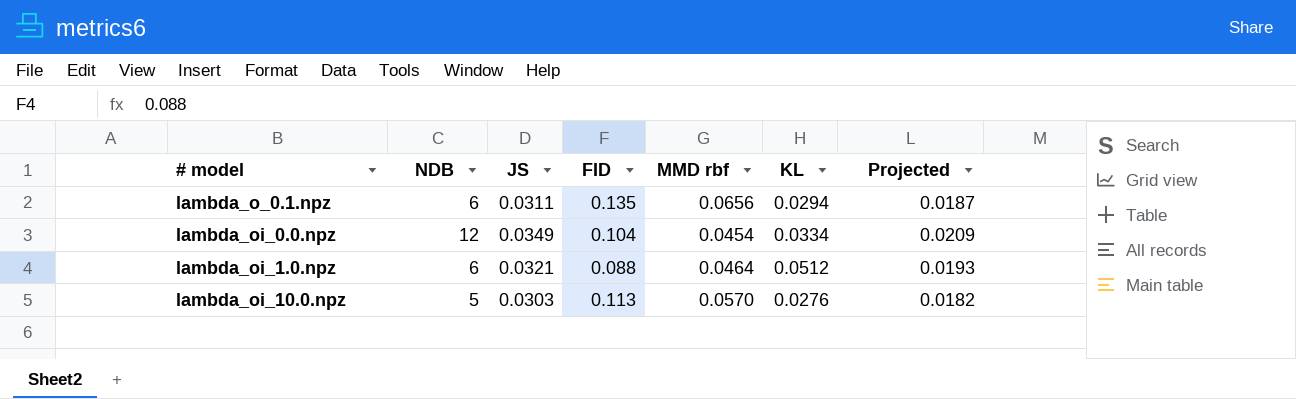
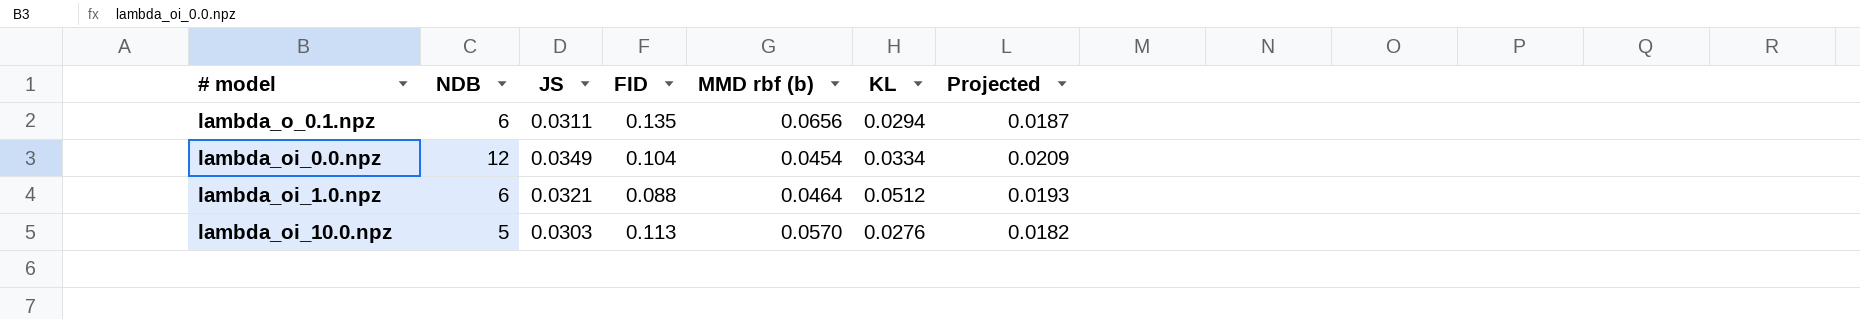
column name: MMD rbf -> MMD rbf (b)

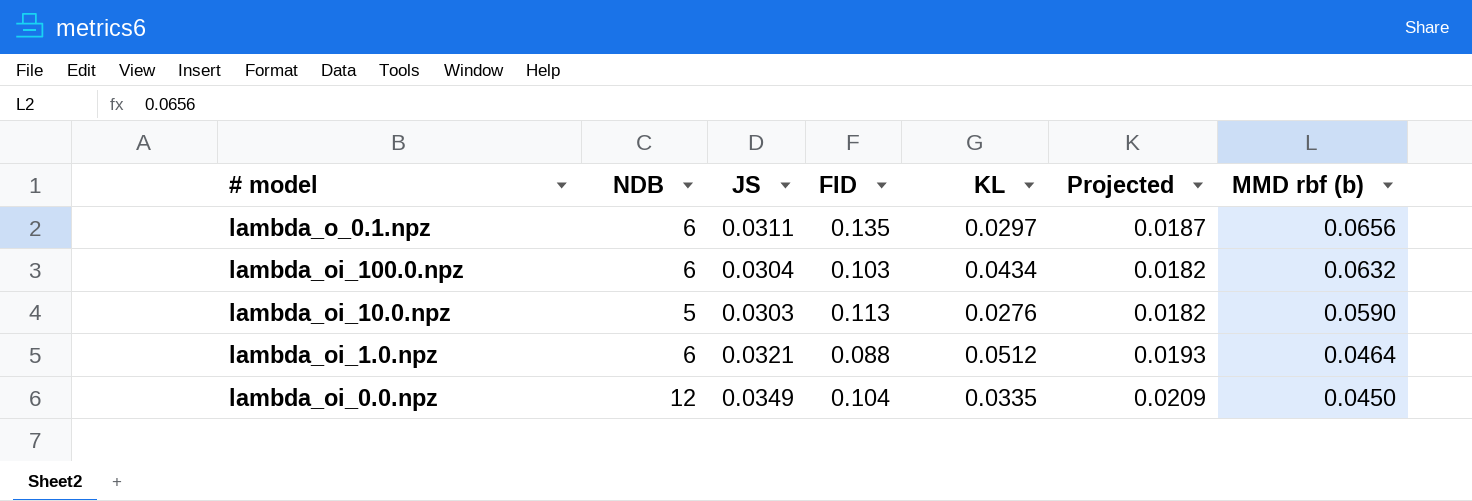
row order: # model ascending -> MMD rbf (b) descending
column MMD rbf (b) | position: 5 -> 7
lambda_o_0.1.npz | KL: 0.0294 -> 0.0297
row lambda_oi_100.0.npz: none -> 6 | 0.0304 | 0.103 | 0.0434 | 0.0182 | 0.0632
lambda_oi_10.0.npz | MMD rbf (b): 0.0570 -> 0.0590
lambda_oi_0.0.npz | KL: 0.0334 -> 0.0335
lambda_oi_0.0.npz | MMD rbf (b): 0.0454 -> 0.0450

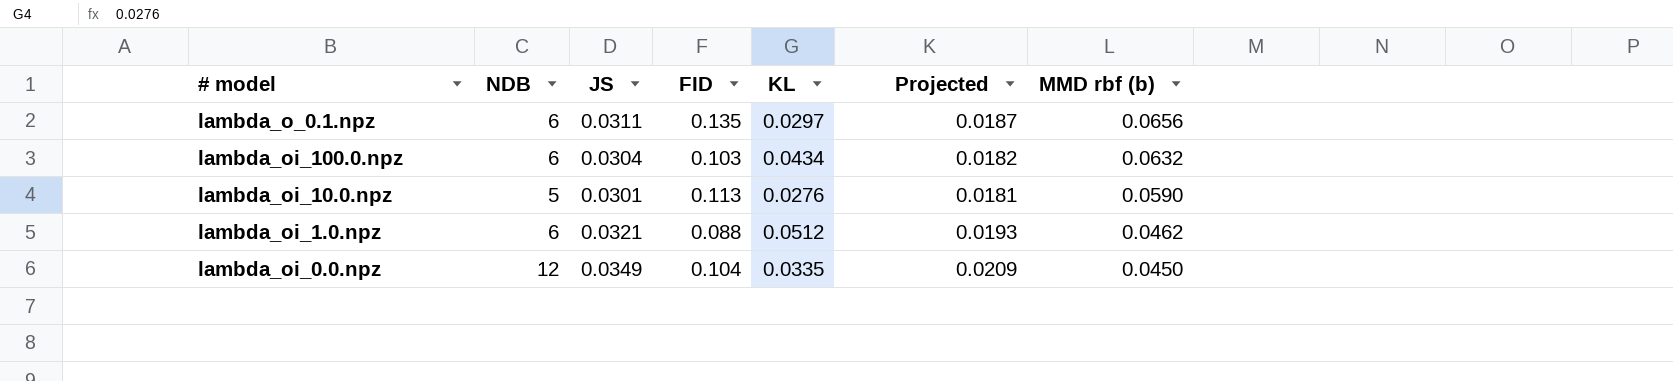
lambda_oi_10.0.npz | JS: 0.0303 -> 0.0301
lambda_oi_10.0.npz | Projected: 0.0182 -> 0.0181
lambda_oi_1.0.npz | MMD rbf (b): 0.0464 -> 0.0462

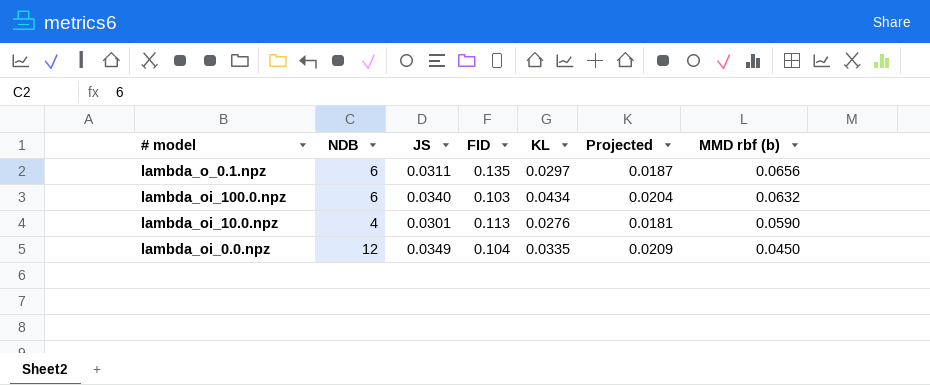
row lambda_oi_1.0.npz: 6 | 0.0321 | 0.088 | 0.0512 | 0.0193 | 0.0462 -> none
lambda_oi_100.0.npz | JS: 0.0304 -> 0.0340
lambda_oi_100.0.npz | Projected: 0.0182 -> 0.0204
lambda_oi_10.0.npz | NDB: 5 -> 4

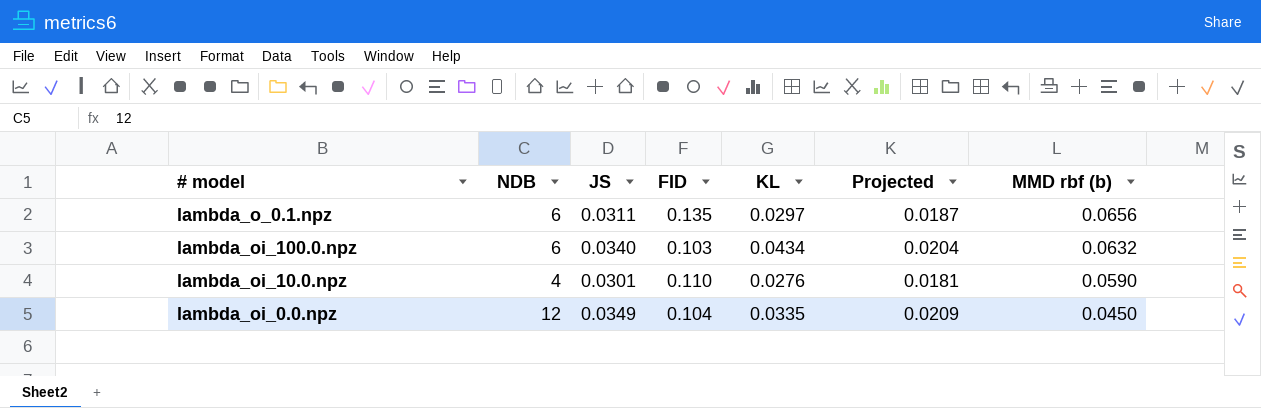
lambda_oi_10.0.npz | FID: 0.113 -> 0.110

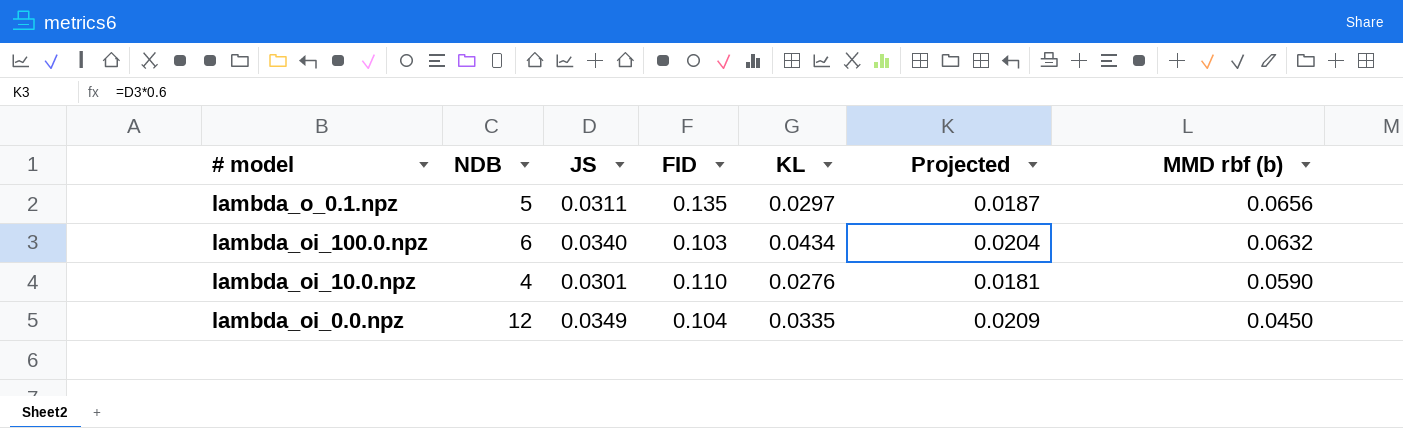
lambda_o_0.1.npz | NDB: 6 -> 5

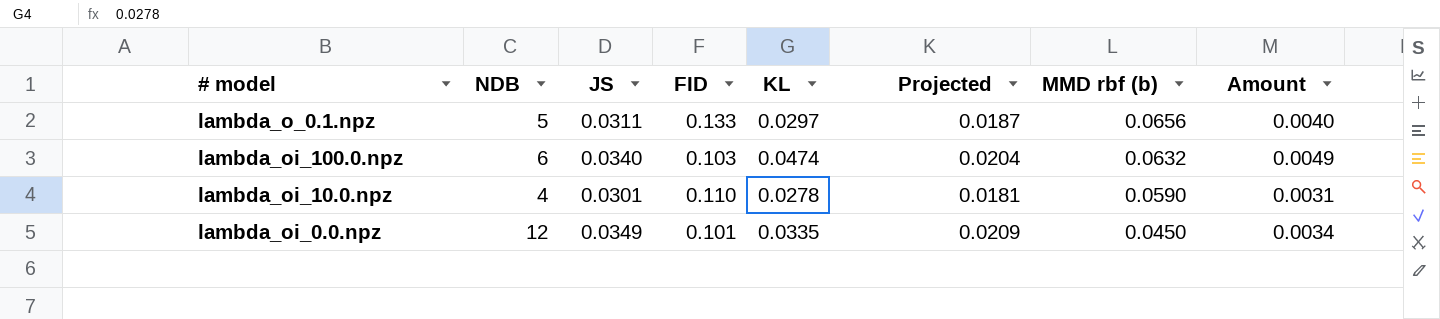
column Amount | formula: none -> [FID] * [KL]
lambda_o_0.1.npz | FID: 0.135 -> 0.133
lambda_oi_100.0.npz | KL: 0.0434 -> 0.0474
lambda_oi_10.0.npz | KL: 0.0276 -> 0.0278
lambda_oi_0.0.npz | FID: 0.104 -> 0.101

